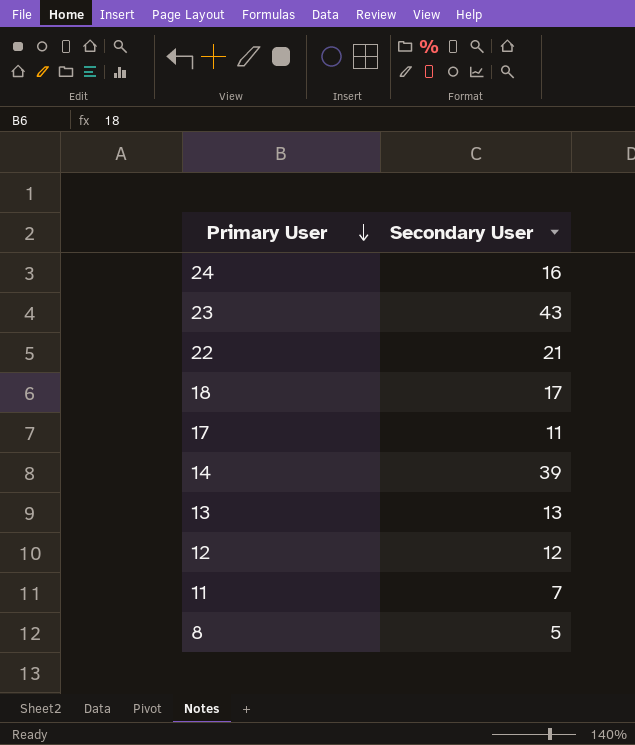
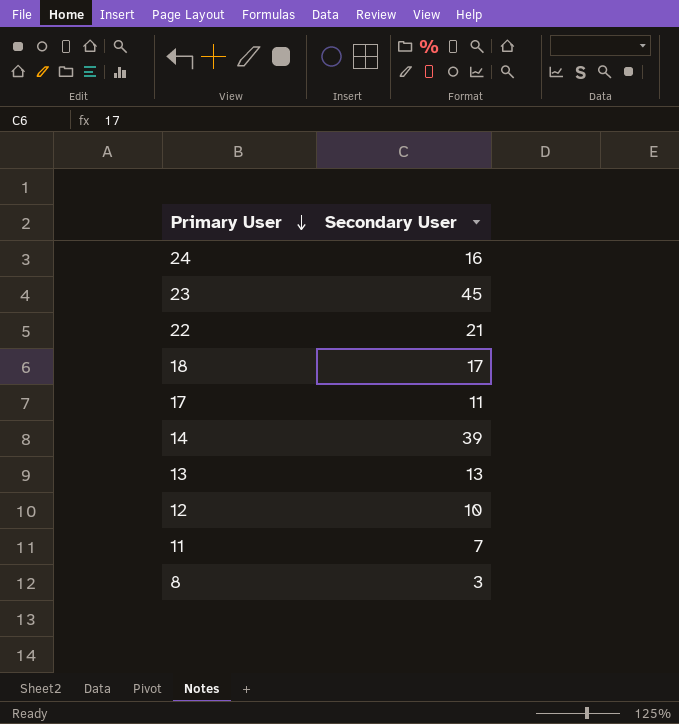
23 | Secondary User: 43 -> 45
12 | Secondary User: 12 -> 10
8 | Secondary User: 5 -> 3

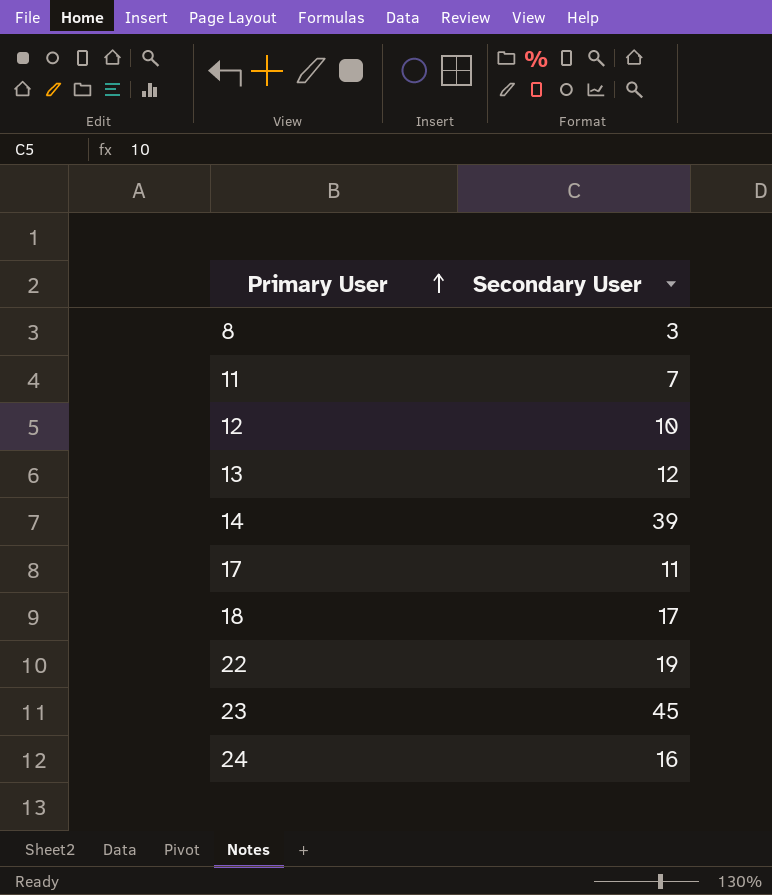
row order: Primary User descending -> Primary User ascending
13 | Secondary User: 13 -> 12
22 | Secondary User: 21 -> 19

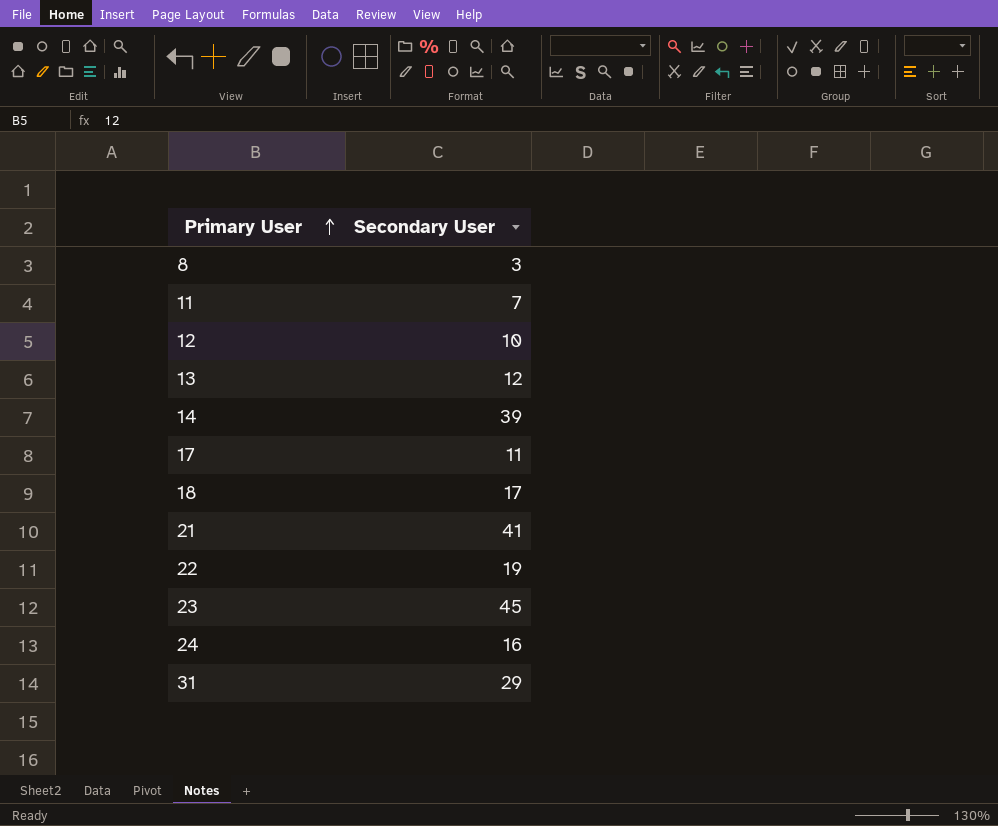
row 21: none -> 41
row 31: none -> 29

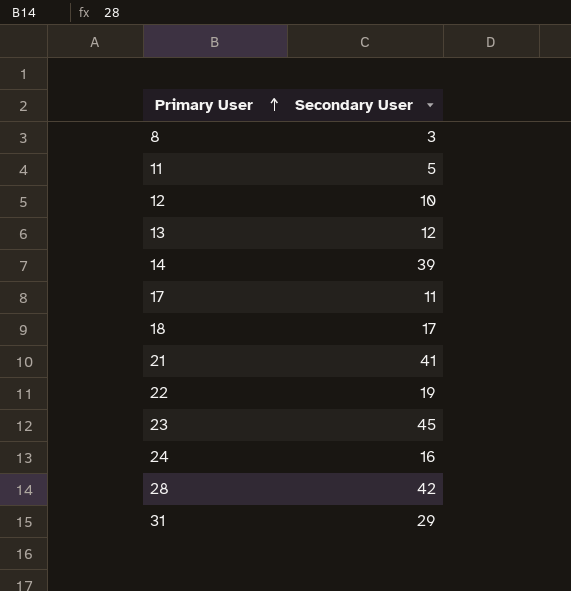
11 | Secondary User: 7 -> 5
row 28: none -> 42

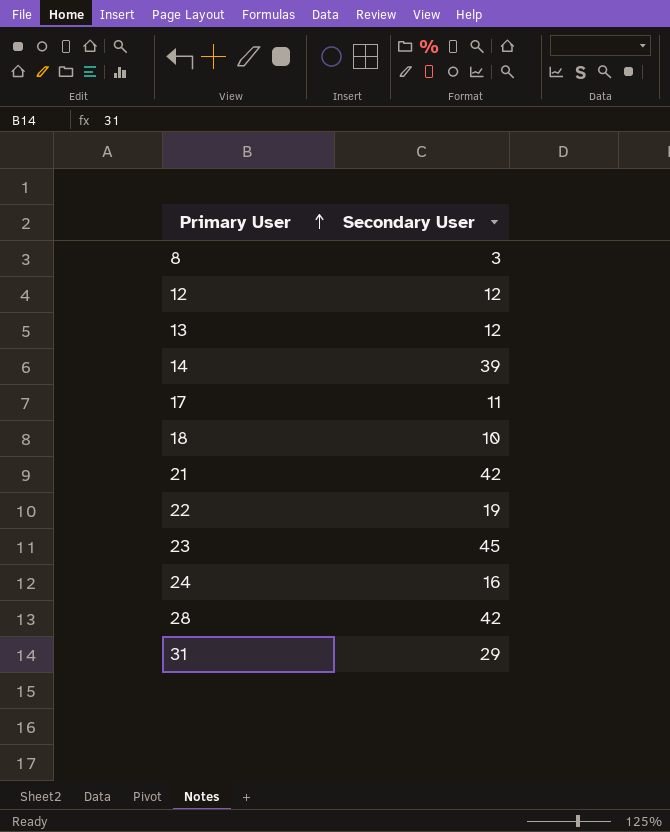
row 11: 5 -> none
12 | Secondary User: 10 -> 12
18 | Secondary User: 17 -> 10
21 | Secondary User: 41 -> 42

